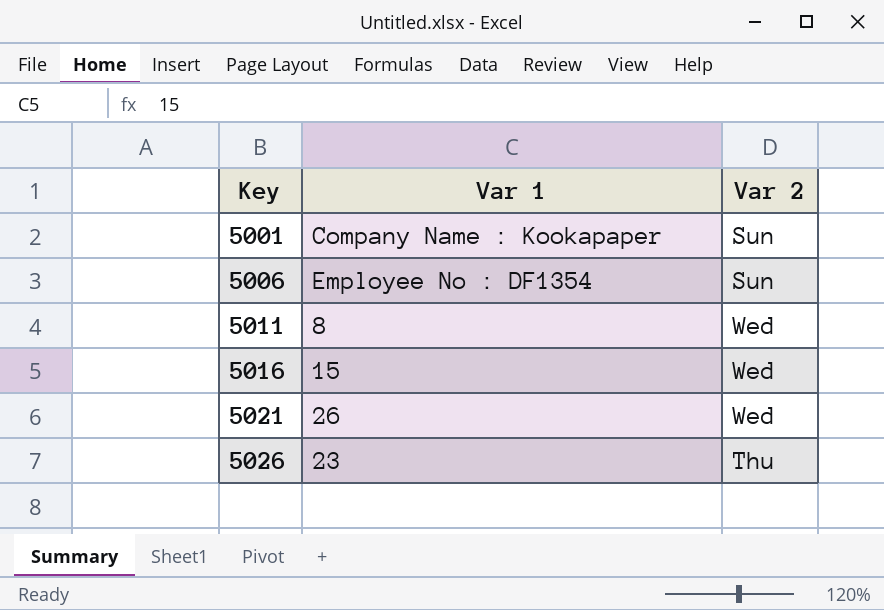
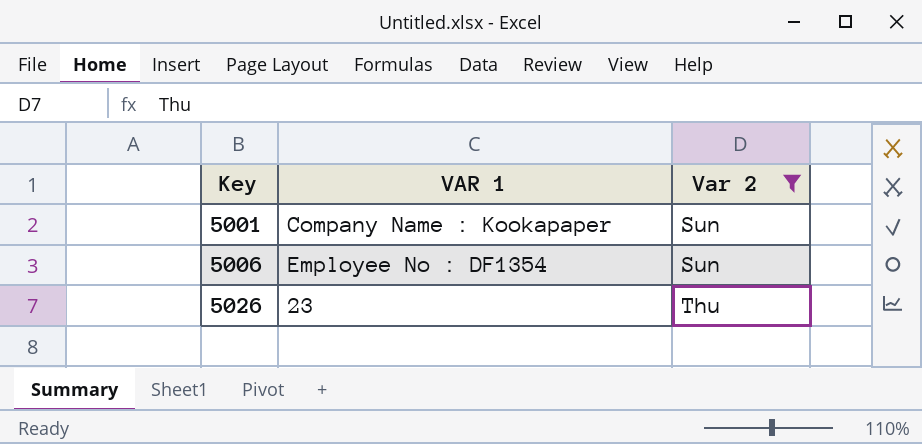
filter: none -> Var 2 != Wed
column name: Var 1 -> VAR 1

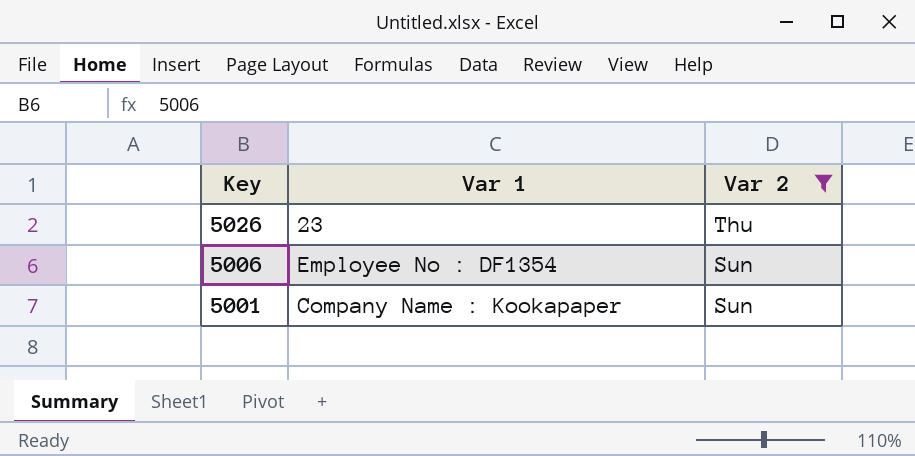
row order: Key ascending -> Key descending
column name: VAR 1 -> Var 1

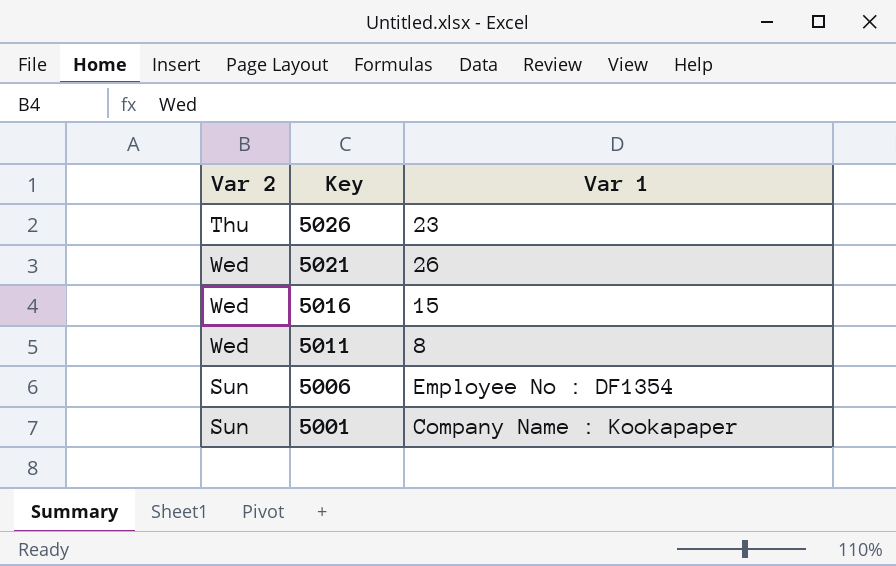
filter: Var 2 != Wed -> none
column Var 2 | position: 3 -> 1

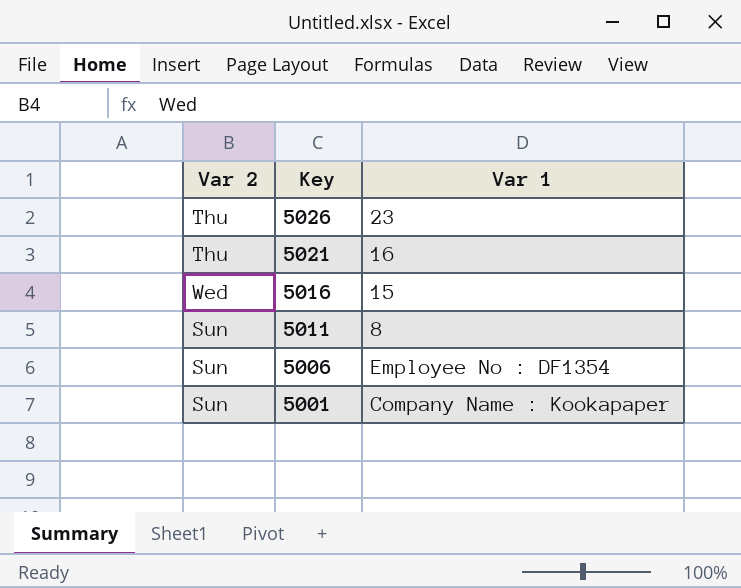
5021 | Var 2: Wed -> Thu
5021 | Var 1: 26 -> 16
5011 | Var 2: Wed -> Sun

